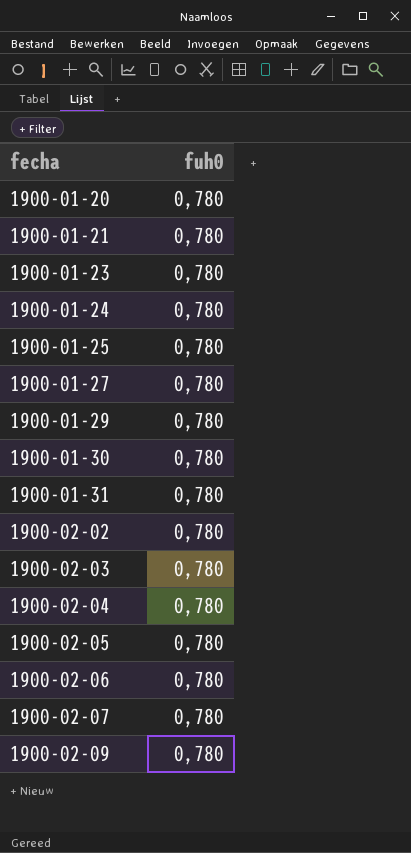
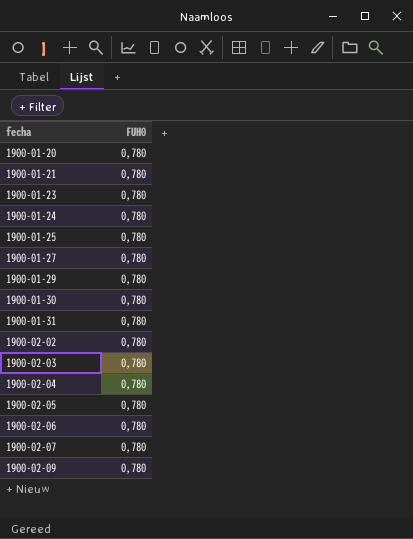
column name: fuh0 -> FUH0

